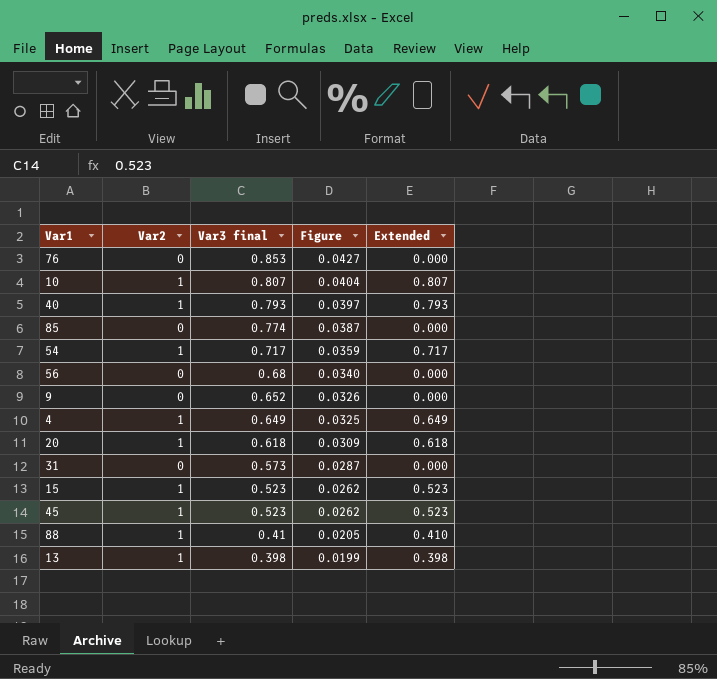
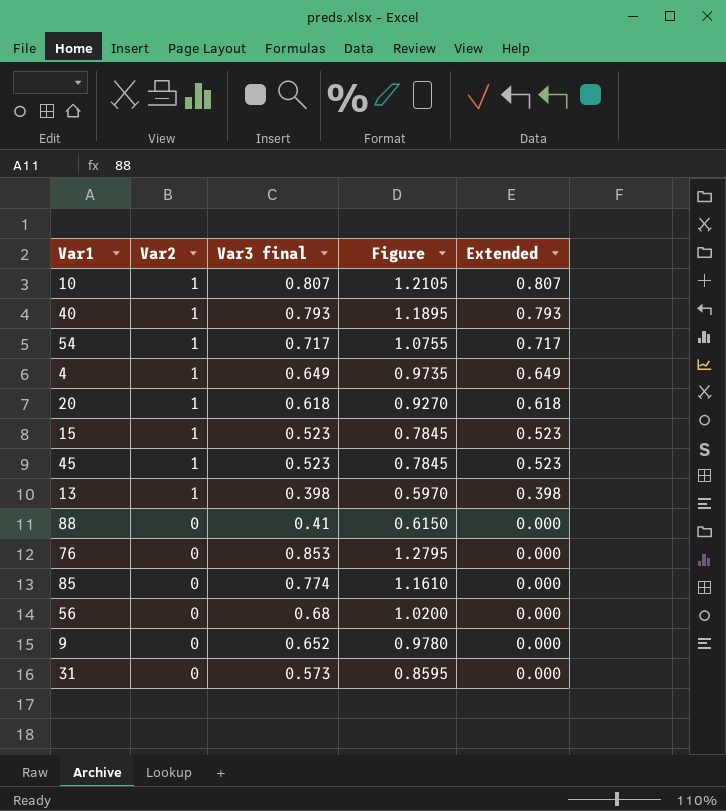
row order: Var3 final descending -> Var2 descending
column Figure | formula: [Var3 final] * 0.05 -> [Var3 final] * 1.5
88 | Var2: 1 -> 0
88 | Extended: 0.410 -> 0.000

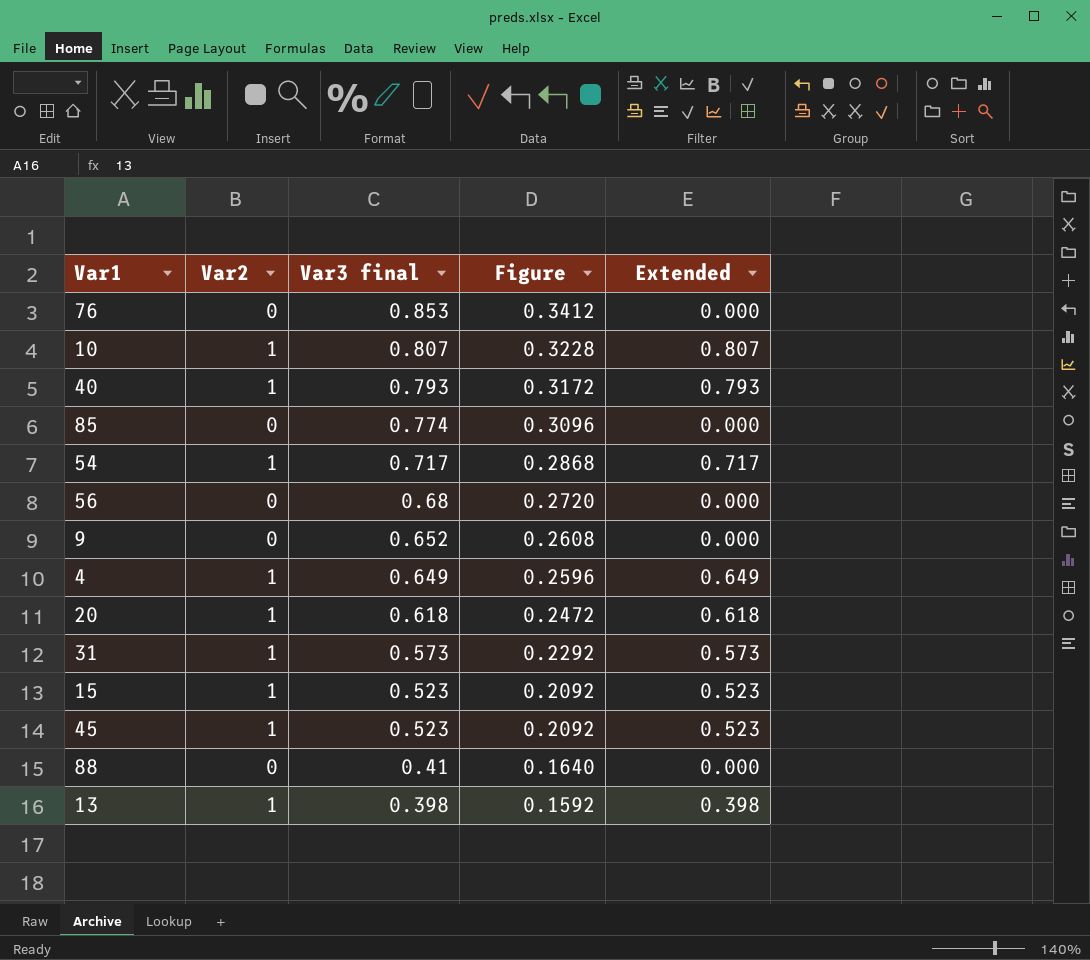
row order: Var2 descending -> Var3 final descending
column Figure | formula: [Var3 final] * 1.5 -> [Var3 final] * 0.4
31 | Var2: 0 -> 1
31 | Extended: 0.000 -> 0.573

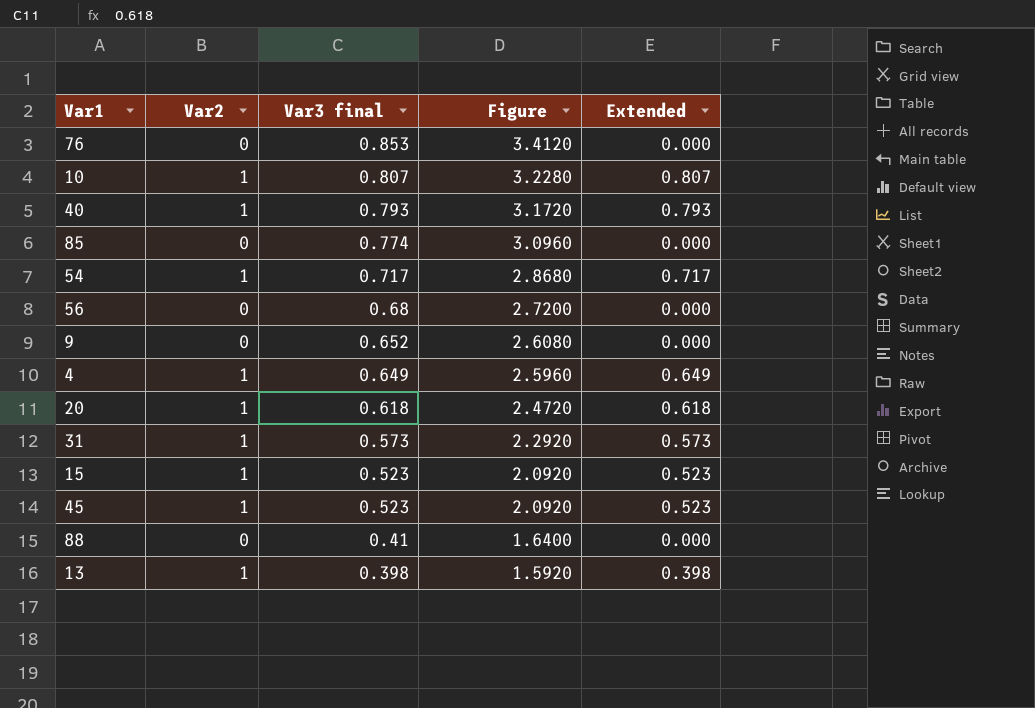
column Figure | formula: [Var3 final] * 0.4 -> [Var3 final] * 4

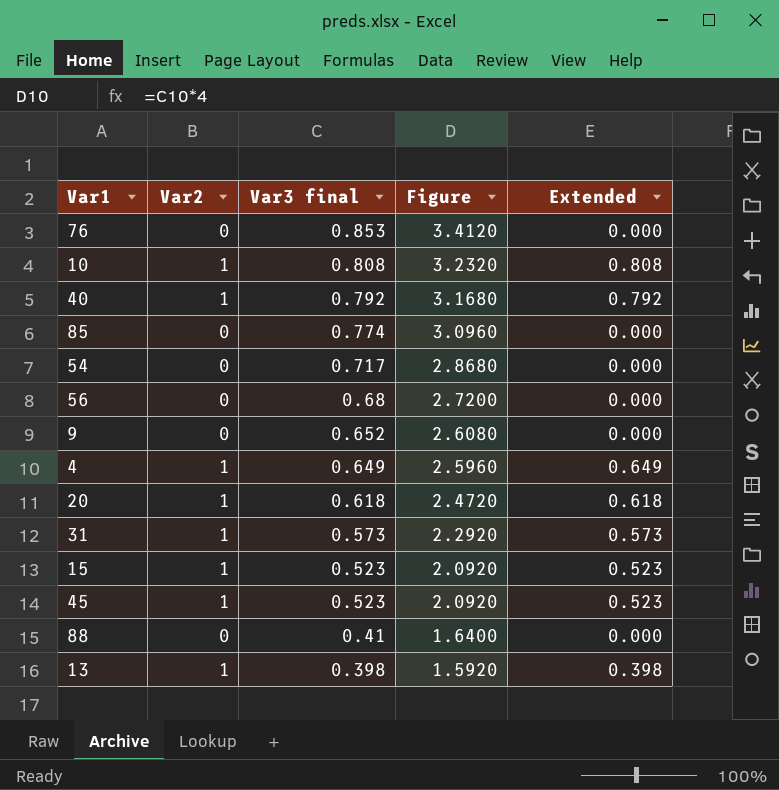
10 | Var3 final: 0.807 -> 0.808
10 | Figure: 3.2280 -> 3.2320
10 | Extended: 0.807 -> 0.808
40 | Var3 final: 0.793 -> 0.792
40 | Figure: 3.1720 -> 3.1680
40 | Extended: 0.793 -> 0.792
54 | Var2: 1 -> 0
54 | Extended: 0.717 -> 0.000

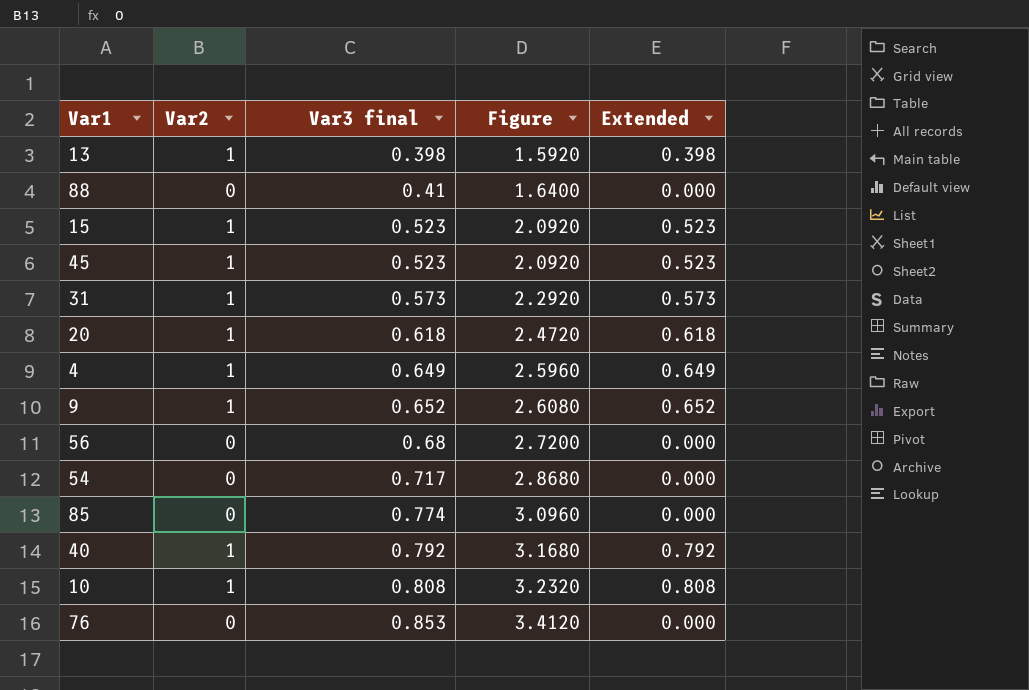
row order: Var3 final descending -> Var3 final ascending
9 | Var2: 0 -> 1
9 | Extended: 0.000 -> 0.652

